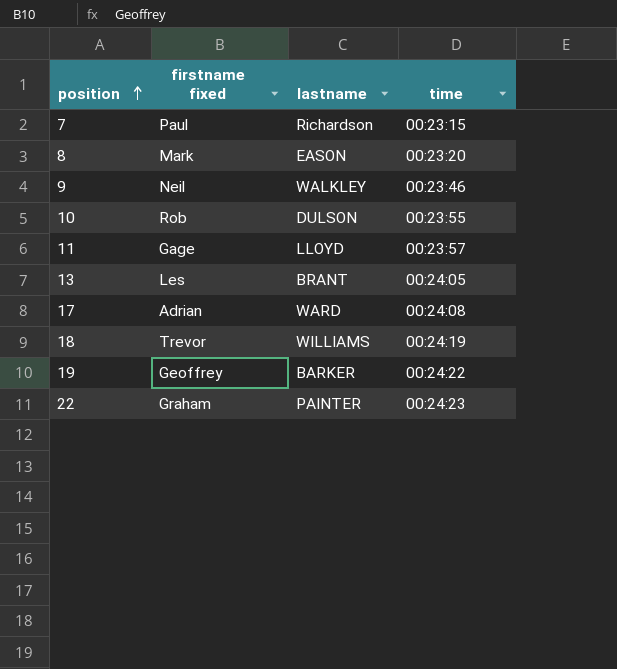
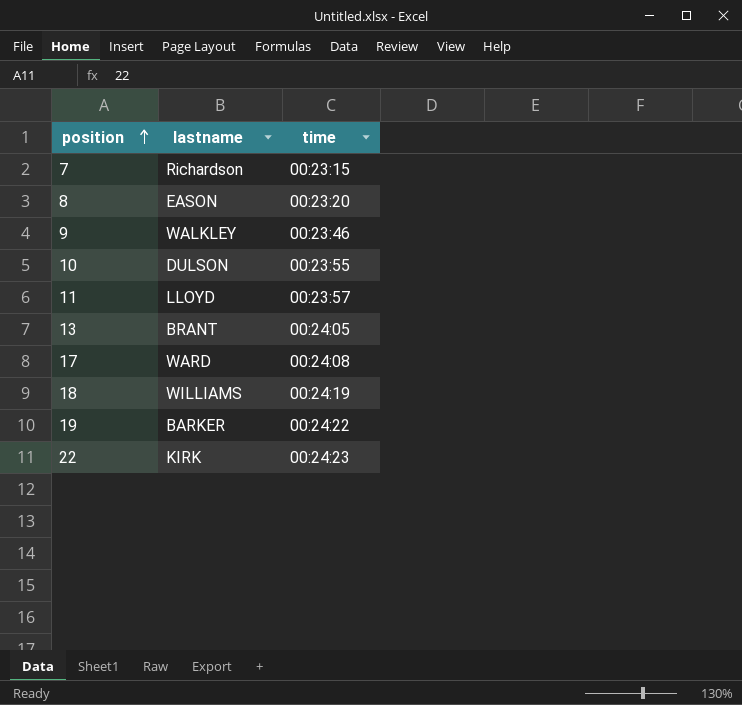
column firstname fixed | position: 2 -> none
22 | lastname: PAINTER -> KIRK

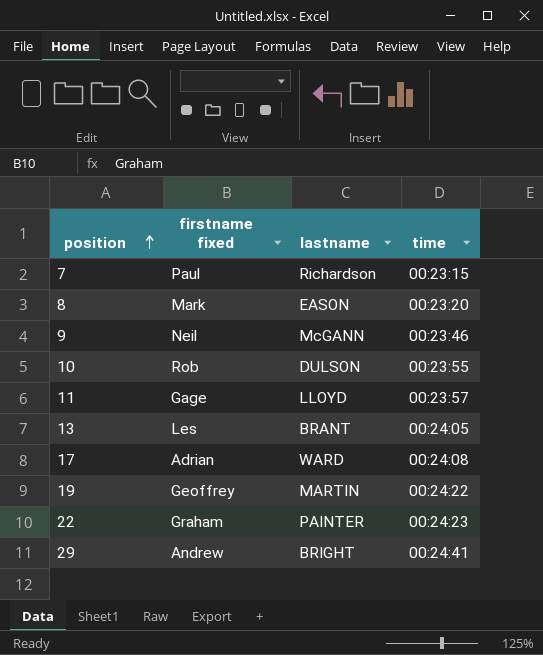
column firstname fixed | position: none -> 2
row 18: WILLIAMS | 00:24:19 -> none
9 | lastname: WALKLEY -> McGANN
19 | lastname: BARKER -> MARTIN
22 | lastname: KIRK -> PAINTER
row 29: none -> Andrew | BRIGHT | 00:24:41

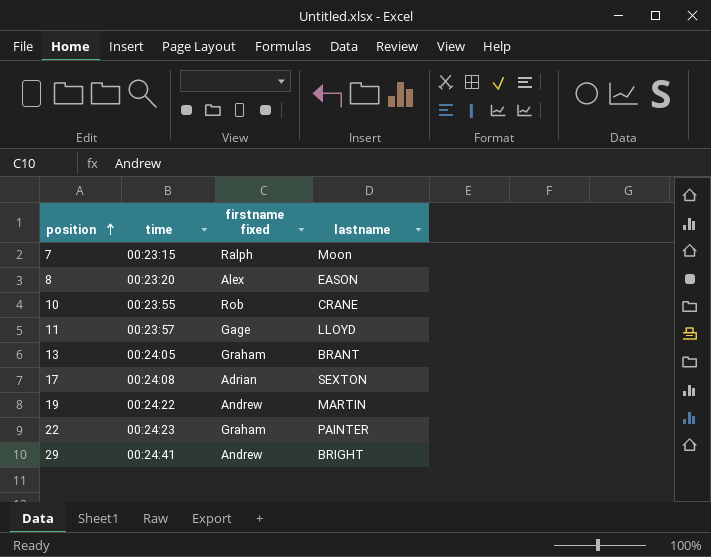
column time | position: 4 -> 2
row 9: Neil | McGANN | 00:23:46 -> none
7 | firstname fixed: Paul -> Ralph
7 | lastname: Richardson -> Moon
8 | firstname fixed: Mark -> Alex
10 | lastname: DULSON -> CRANE
13 | firstname fixed: Les -> Graham
17 | lastname: WARD -> SEXTON
19 | firstname fixed: Geoffrey -> Andrew

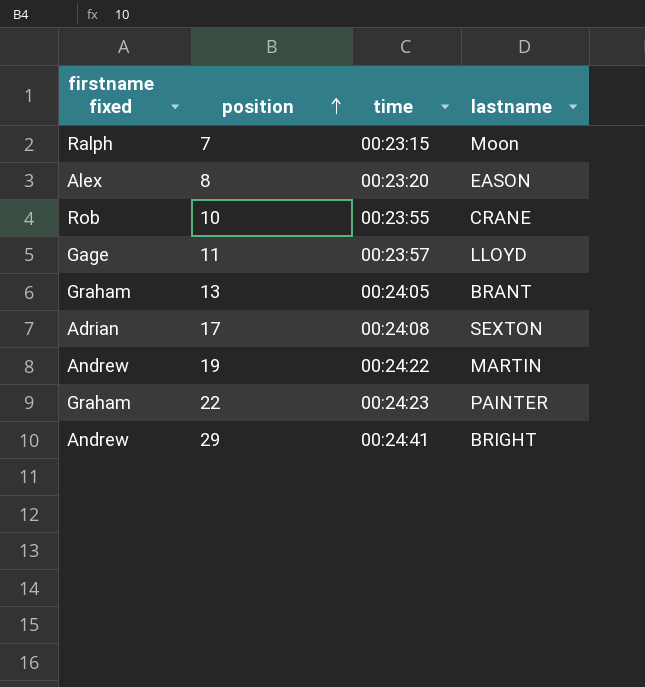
column firstname fixed | position: 3 -> 1

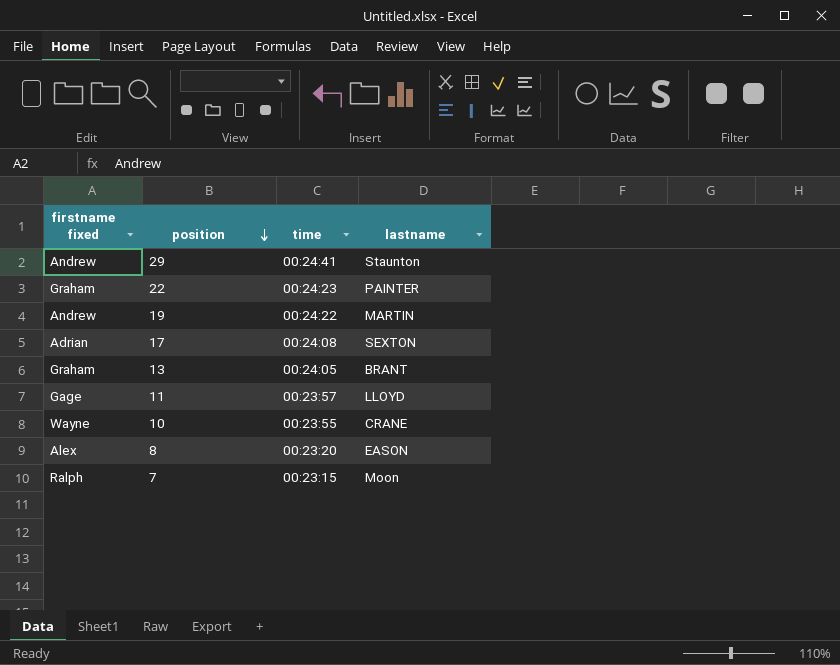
row order: position ascending -> position descending
29 | lastname: BRIGHT -> Staunton
10 | firstname fixed: Rob -> Wayne

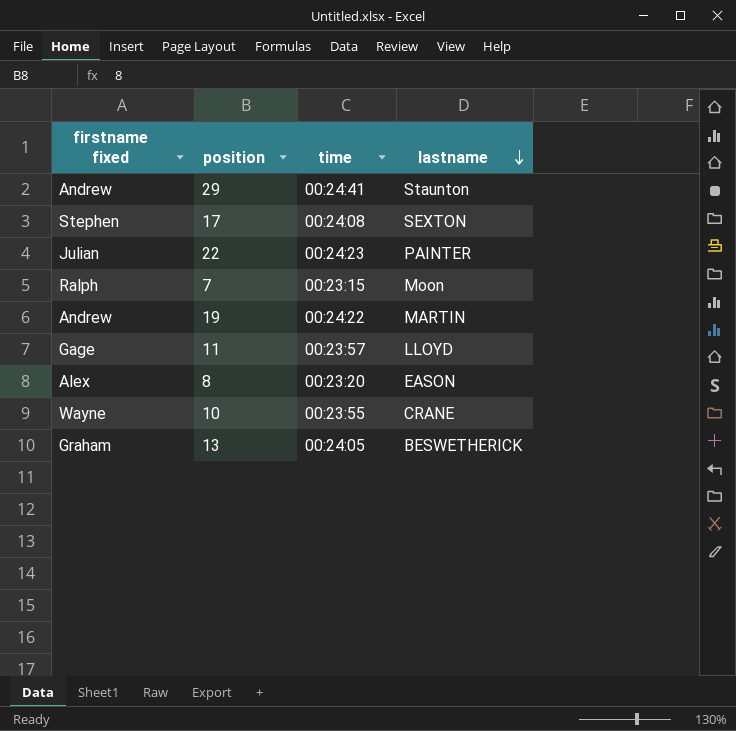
row order: position descending -> lastname descending
17 | firstname fixed: Adrian -> Stephen
22 | firstname fixed: Graham -> Julian
13 | lastname: BRANT -> BESWETHERICK

